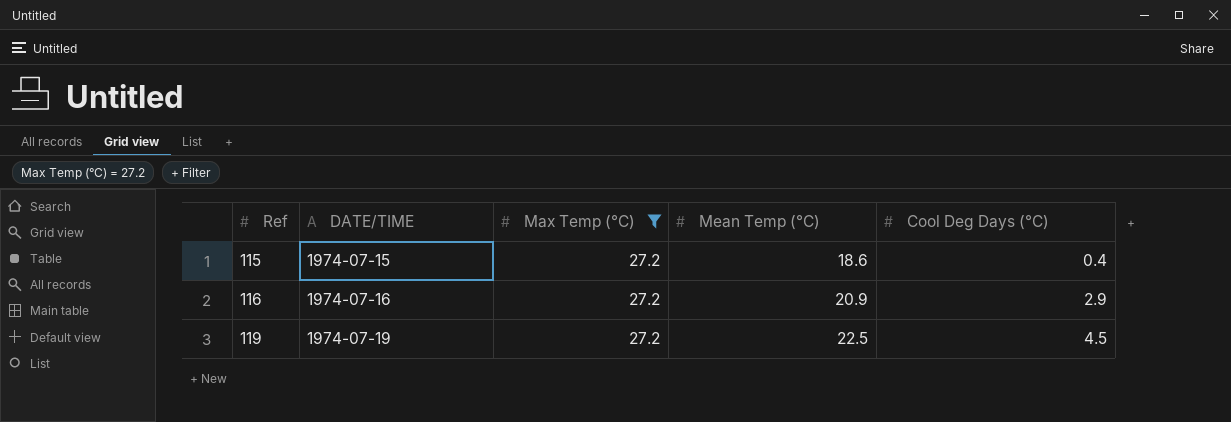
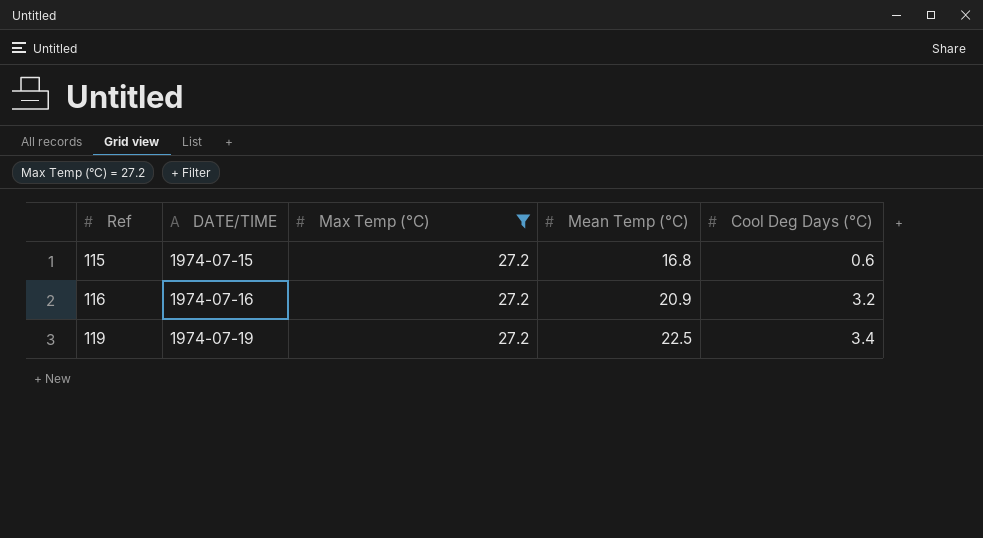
115 | Mean Temp (°C): 18.6 -> 16.8
115 | Cool Deg Days (°C): 0.4 -> 0.6
116 | Cool Deg Days (°C): 2.9 -> 3.2
119 | Cool Deg Days (°C): 4.5 -> 3.4

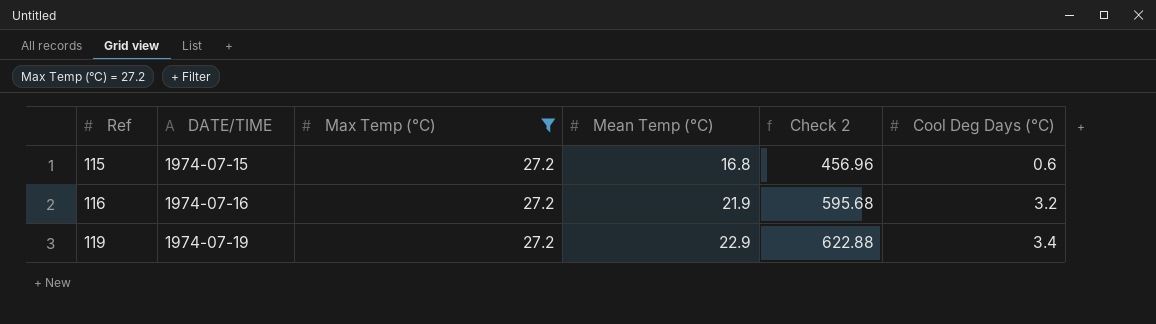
column Check 2 | formula: none -> [Max Temp (°C)] * [Mean Temp (°C)]
116 | Mean Temp (°C): 20.9 -> 21.9
119 | Mean Temp (°C): 22.5 -> 22.9

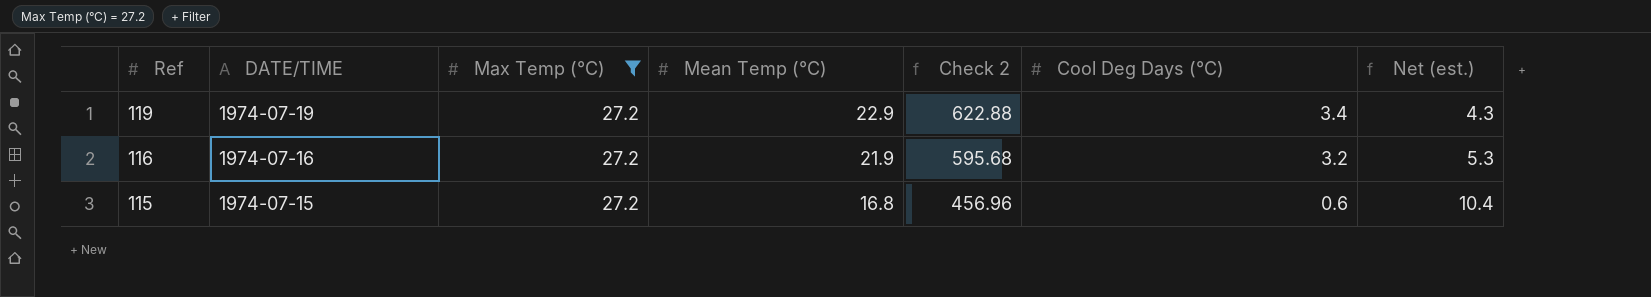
row order: Ref ascending -> Ref descending
column Net (est.) | formula: none -> [Max Temp (°C)] - [Mean Temp (°C)]

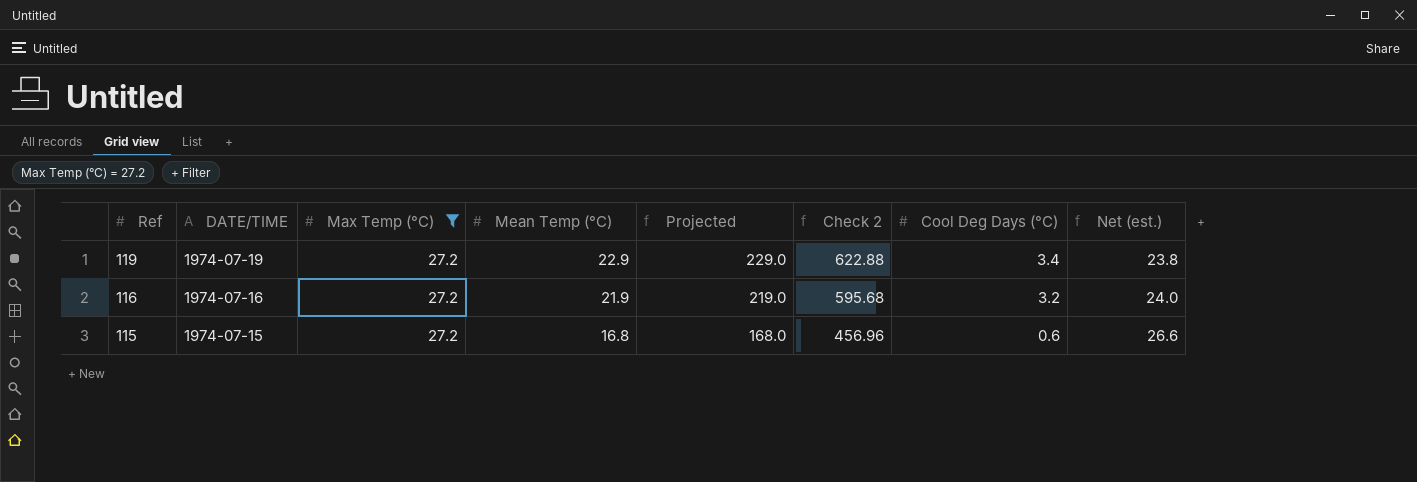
column Projected | formula: none -> [Mean Temp (°C)] * 10
column Net (est.) | formula: [Max Temp (°C)] - [Mean Temp (°C)] -> [Max Temp (°C)] - [Cool Deg Days (°C)]

